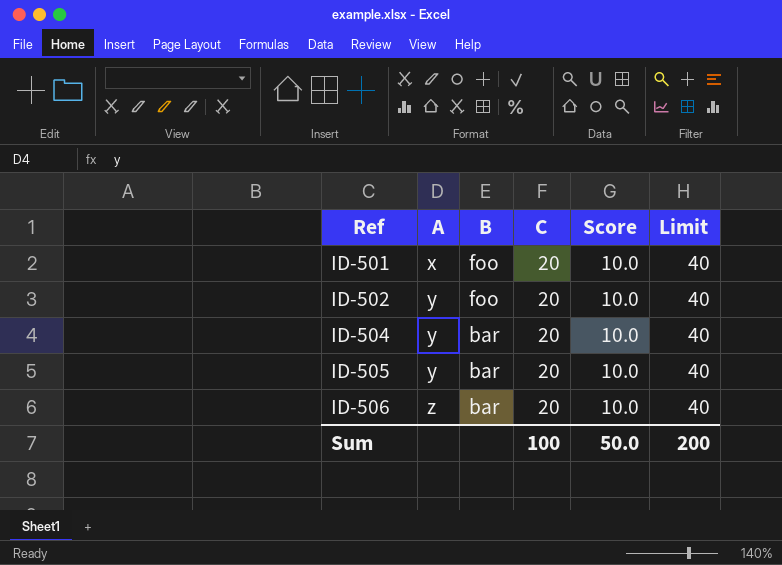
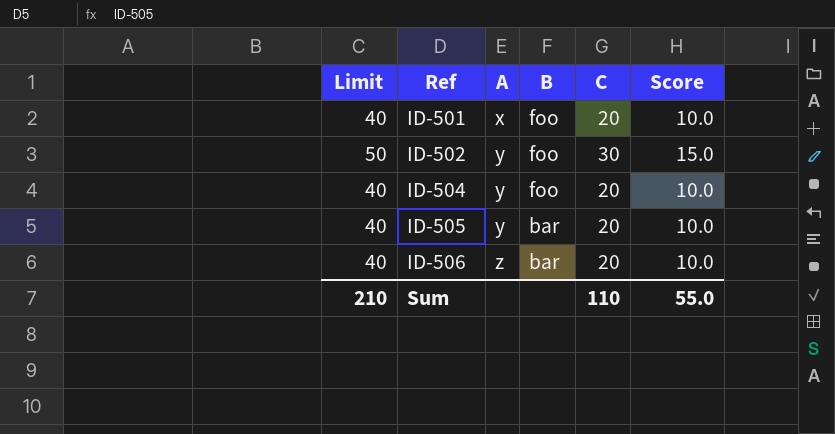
column Limit | position: 6 -> 1
ID-502 | Limit: 40 -> 50
ID-502 | C: 20 -> 30
ID-502 | Score: 10.0 -> 15.0
ID-504 | B: bar -> foo
Sum | Limit: 200 -> 210
Sum | C: 100 -> 110
Sum | Score: 50.0 -> 55.0

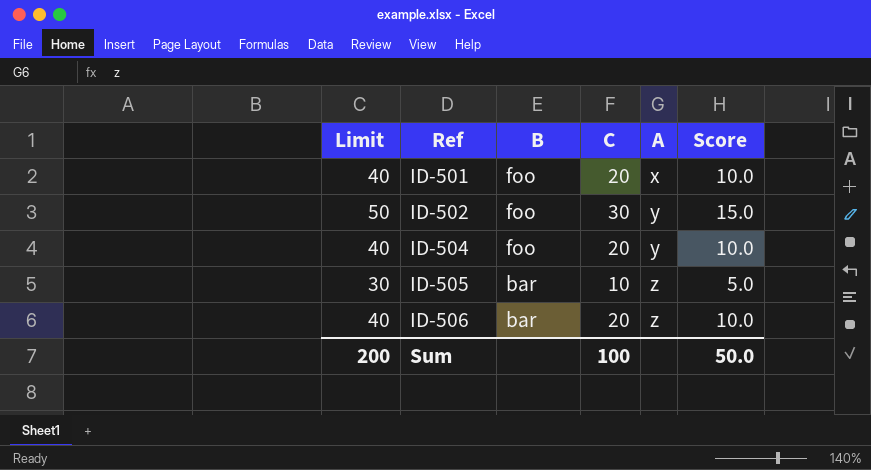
column A | position: 3 -> 5
ID-505 | Limit: 40 -> 30
ID-505 | C: 20 -> 10
ID-505 | A: y -> z
ID-505 | Score: 10.0 -> 5.0
Sum | Limit: 210 -> 200
Sum | C: 110 -> 100
Sum | Score: 55.0 -> 50.0

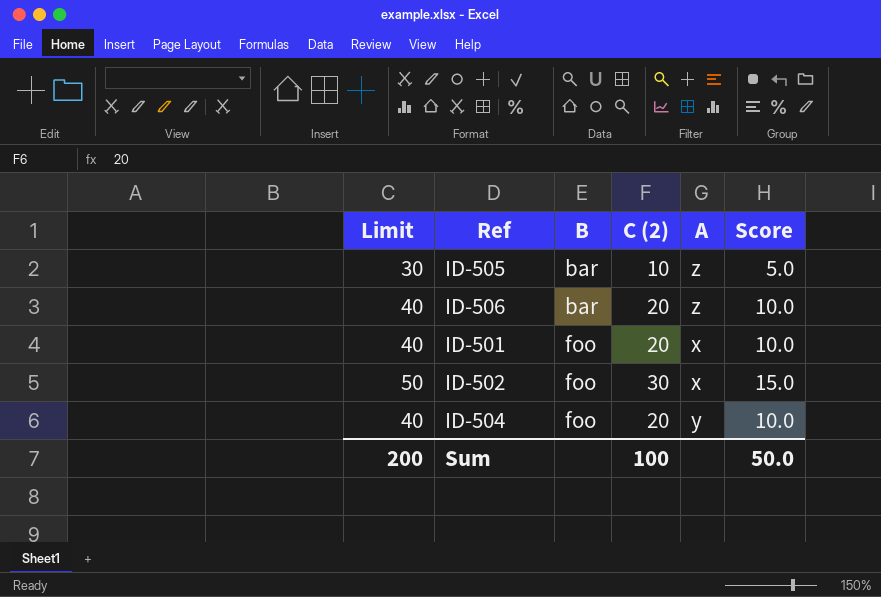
row order: Ref ascending -> B ascending
column name: C -> C (2)
ID-502 | A: y -> x

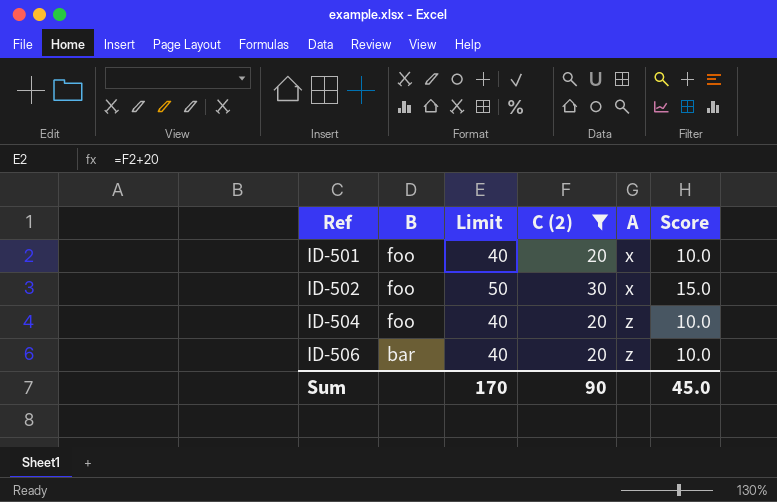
filter: none -> C (2) != 10
row order: B ascending -> Ref ascending
column Limit | position: 1 -> 3
ID-504 | A: y -> z
Sum | Limit: 200 -> 170
Sum | C (2): 100 -> 90
Sum | Score: 50.0 -> 45.0

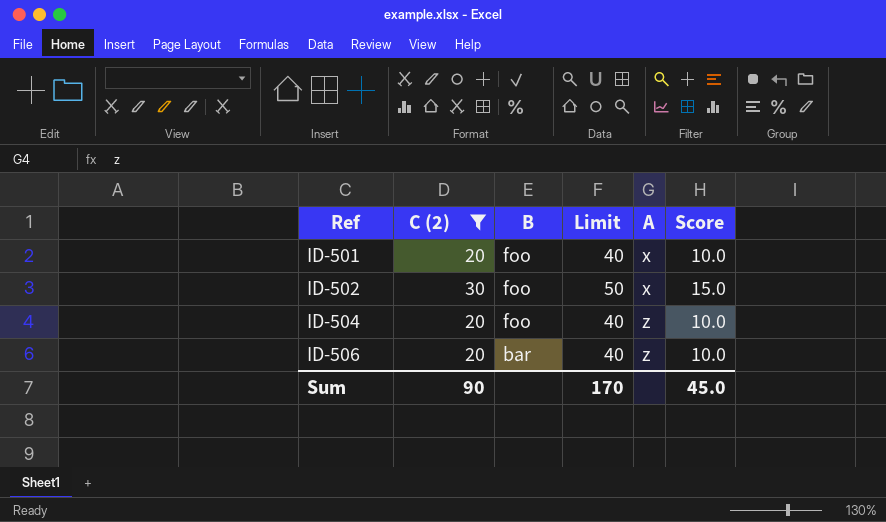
column C (2) | position: 4 -> 2

